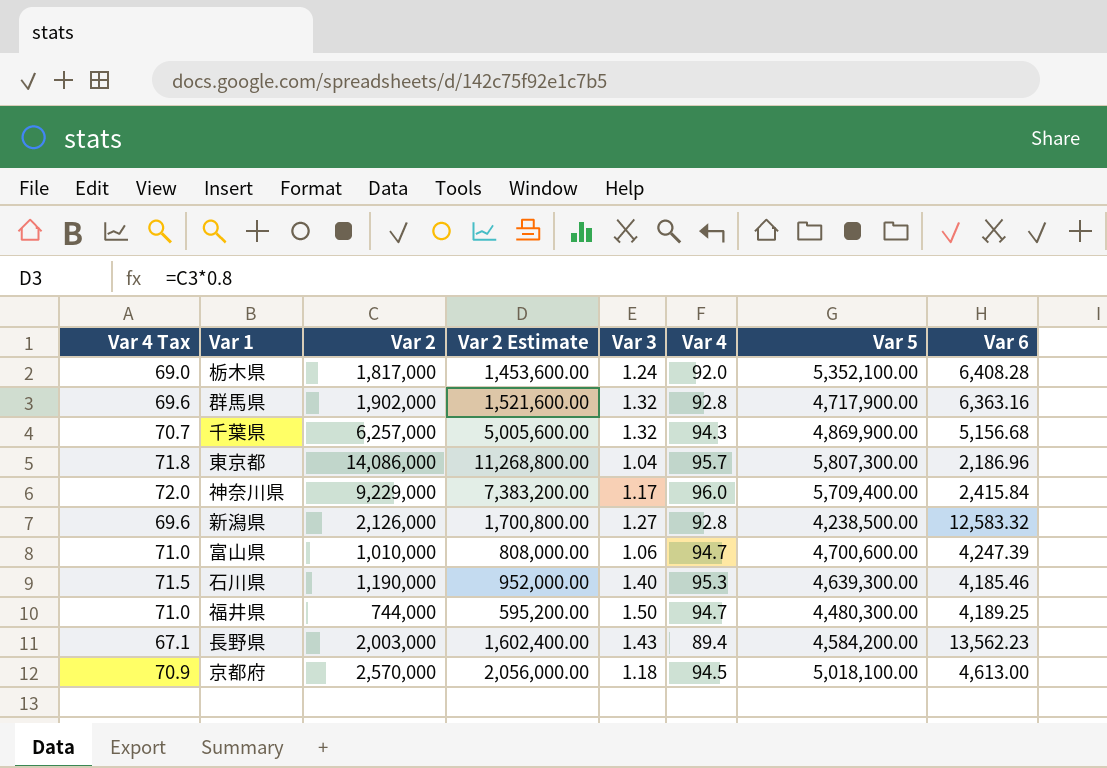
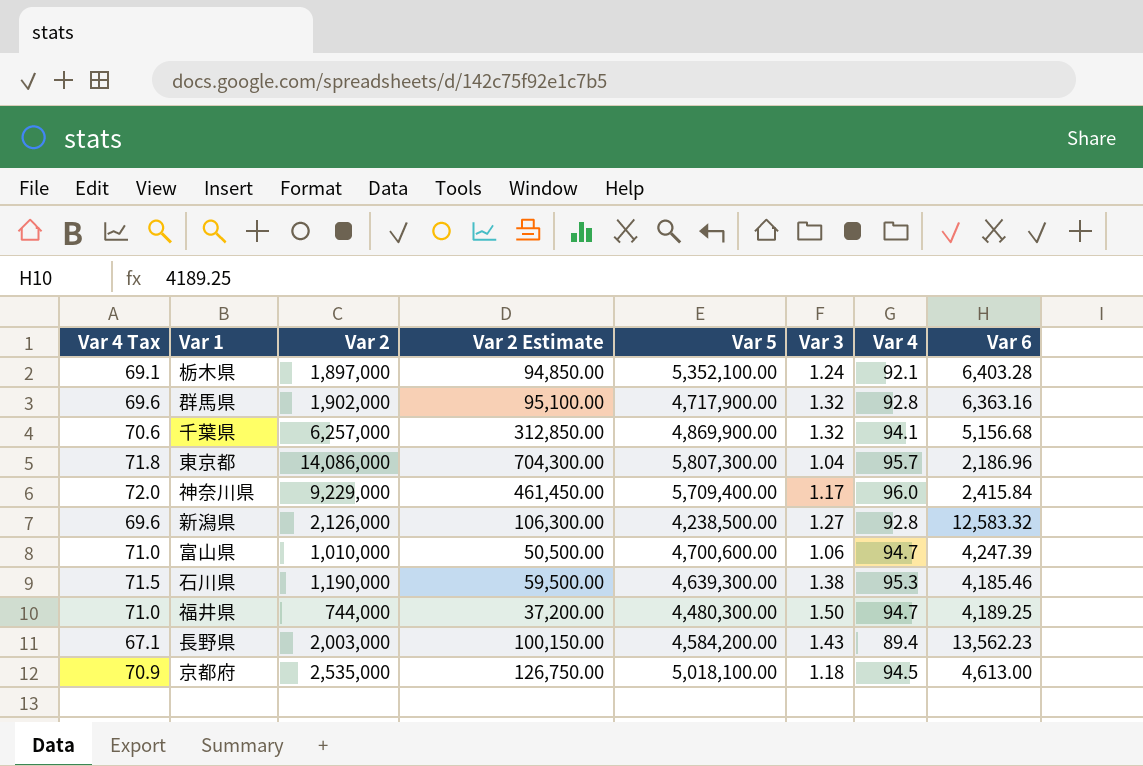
column Var 2 Estimate | formula: [Var 2] * 0.8 -> [Var 2] * 0.05
column Var 5 | position: 7 -> 5
栃木県 | Var 4 Tax: 69.0 -> 69.1
栃木県 | Var 2: 1,817,000 -> 1,897,000
栃木県 | Var 4: 92.0 -> 92.1
栃木県 | Var 6: 6,408.28 -> 6,403.28
千葉県 | Var 4 Tax: 70.7 -> 70.6
千葉県 | Var 4: 94.3 -> 94.1
石川県 | Var 3: 1.40 -> 1.38
京都府 | Var 2: 2,570,000 -> 2,535,000

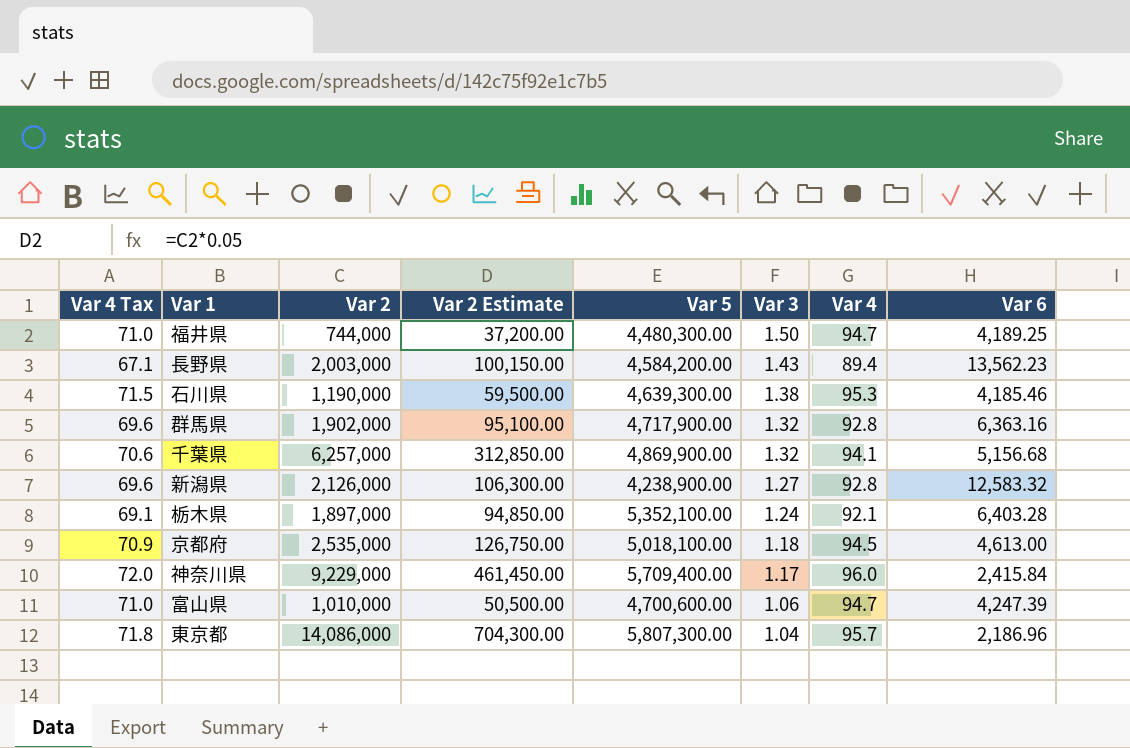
row order: none -> Var 3 descending
新潟県 | Var 5: 4,238,500.00 -> 4,238,900.00

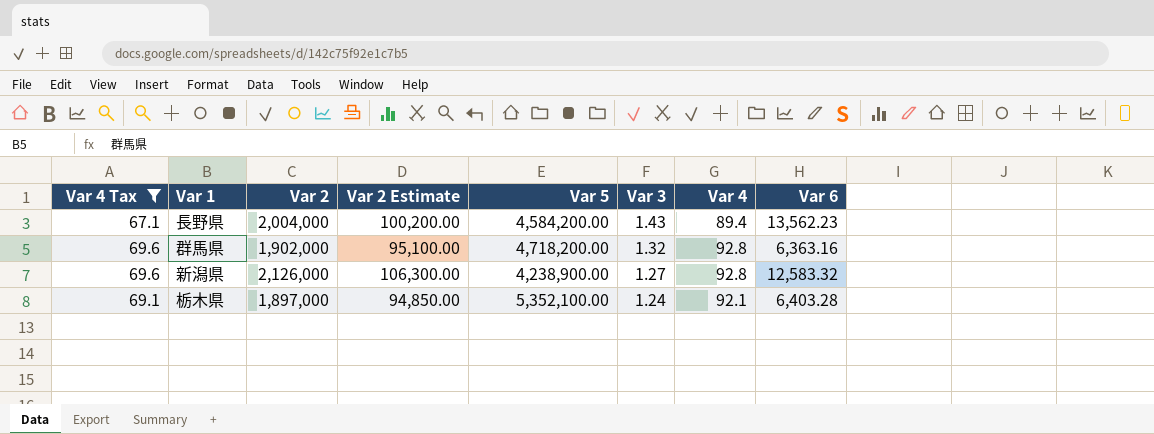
filter: none -> Var 4 Tax <= 69.6
長野県 | Var 2: 2,003,000 -> 2,004,000
長野県 | Var 2 Estimate: 100,150.00 -> 100,200.00
群馬県 | Var 5: 4,717,900.00 -> 4,718,200.00

